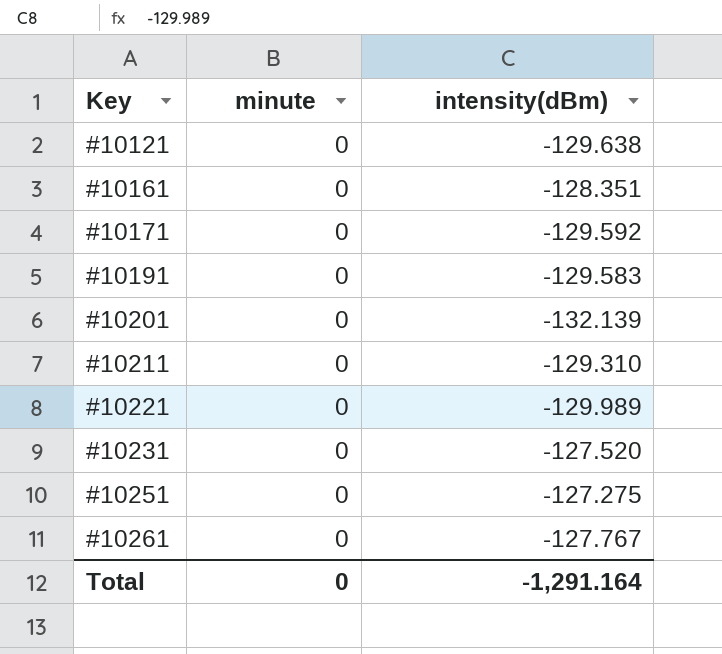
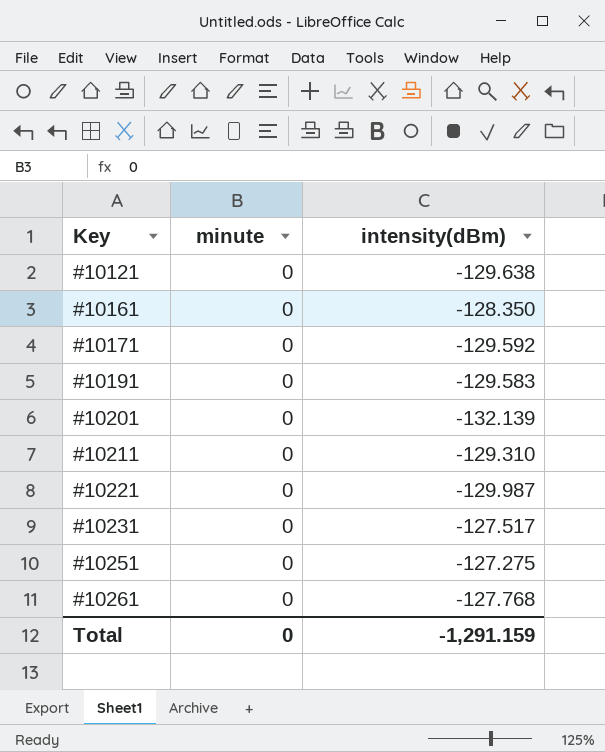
#10161 | intensity(dBm): -128.351 -> -128.350
#10221 | intensity(dBm): -129.989 -> -129.987
#10231 | intensity(dBm): -127.520 -> -127.517
#10261 | intensity(dBm): -127.767 -> -127.768
Total | intensity(dBm): -1,291.164 -> -1,291.159

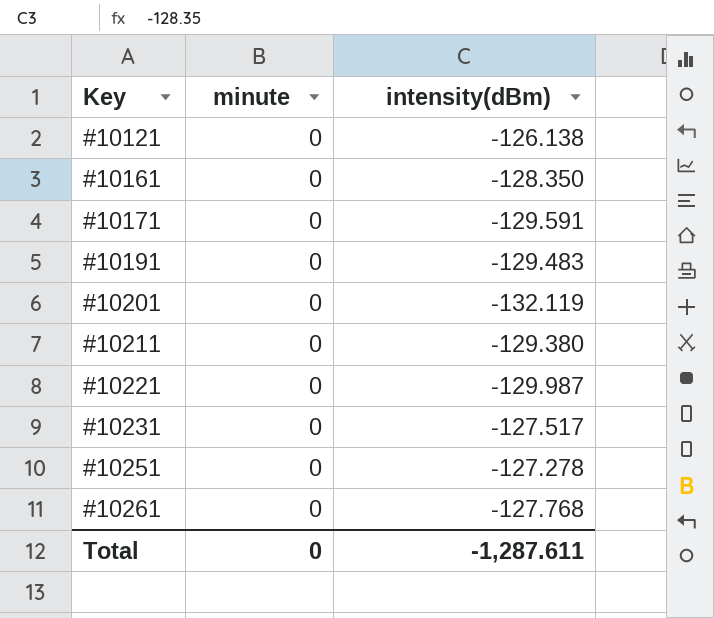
#10121 | intensity(dBm): -129.638 -> -126.138
#10171 | intensity(dBm): -129.592 -> -129.591
#10191 | intensity(dBm): -129.583 -> -129.483
#10201 | intensity(dBm): -132.139 -> -132.119
#10211 | intensity(dBm): -129.310 -> -129.380
#10251 | intensity(dBm): -127.275 -> -127.278
Total | intensity(dBm): -1,291.159 -> -1,287.611

